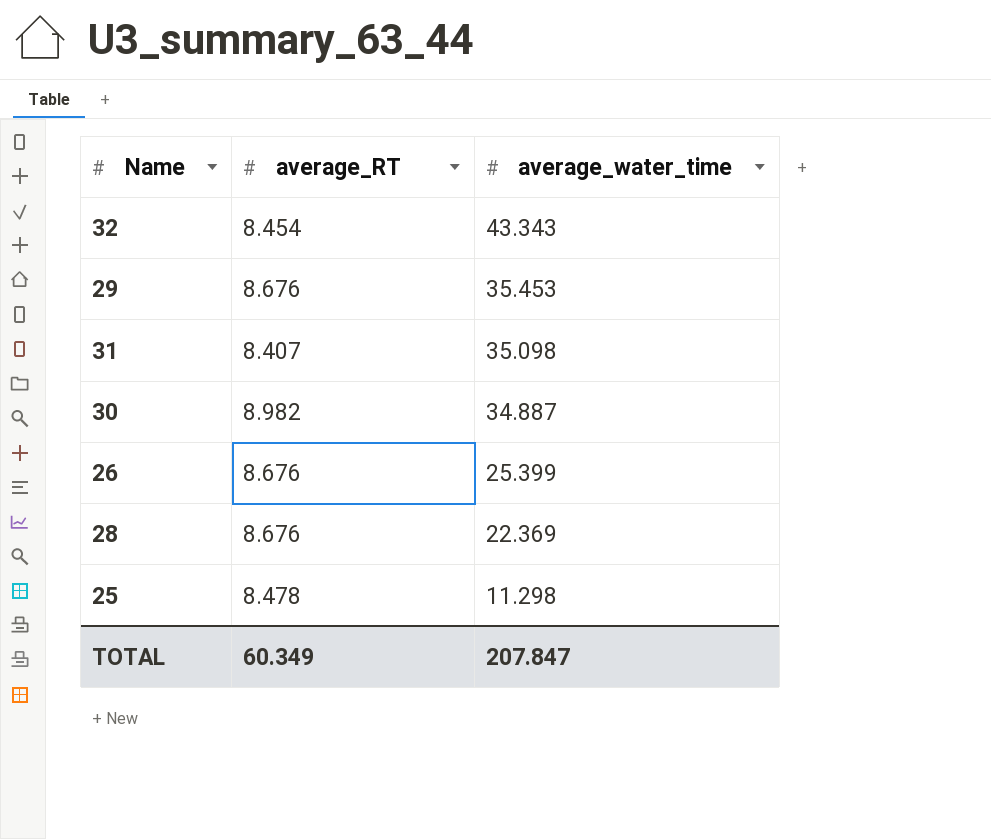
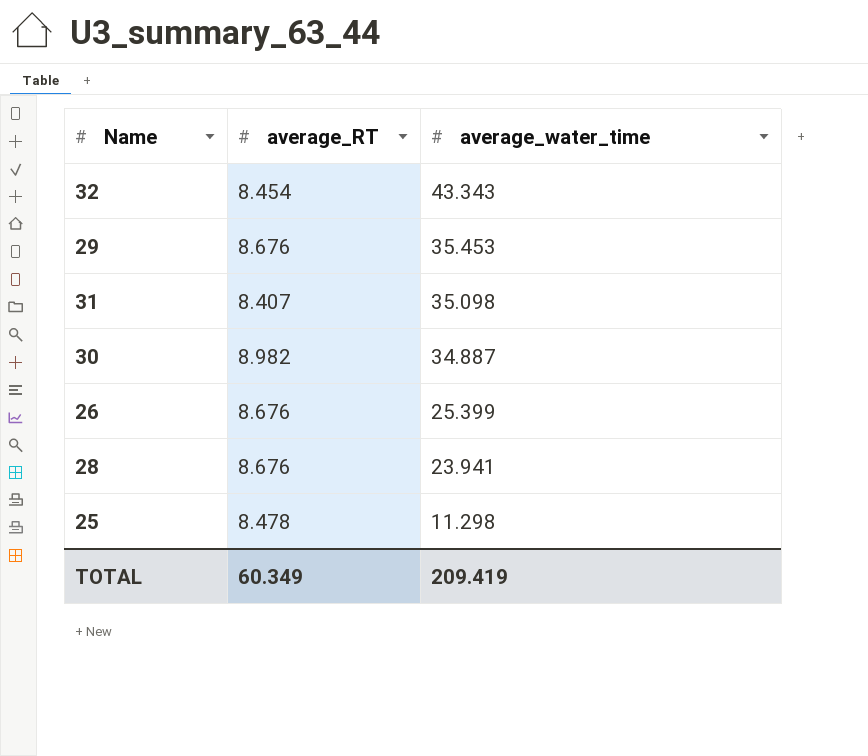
28 | average_water_time: 22.369 -> 23.941
TOTAL | average_water_time: 207.847 -> 209.419

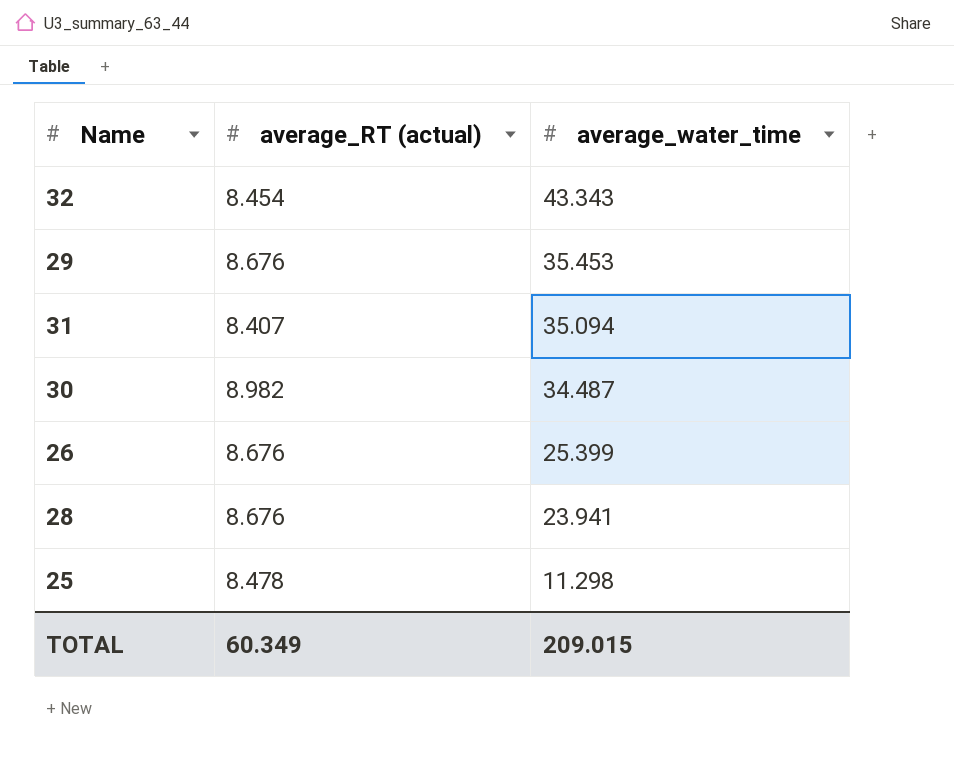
column name: average_RT -> average_RT (actual)
31 | average_water_time: 35.098 -> 35.094
30 | average_water_time: 34.887 -> 34.487
TOTAL | average_water_time: 209.419 -> 209.015

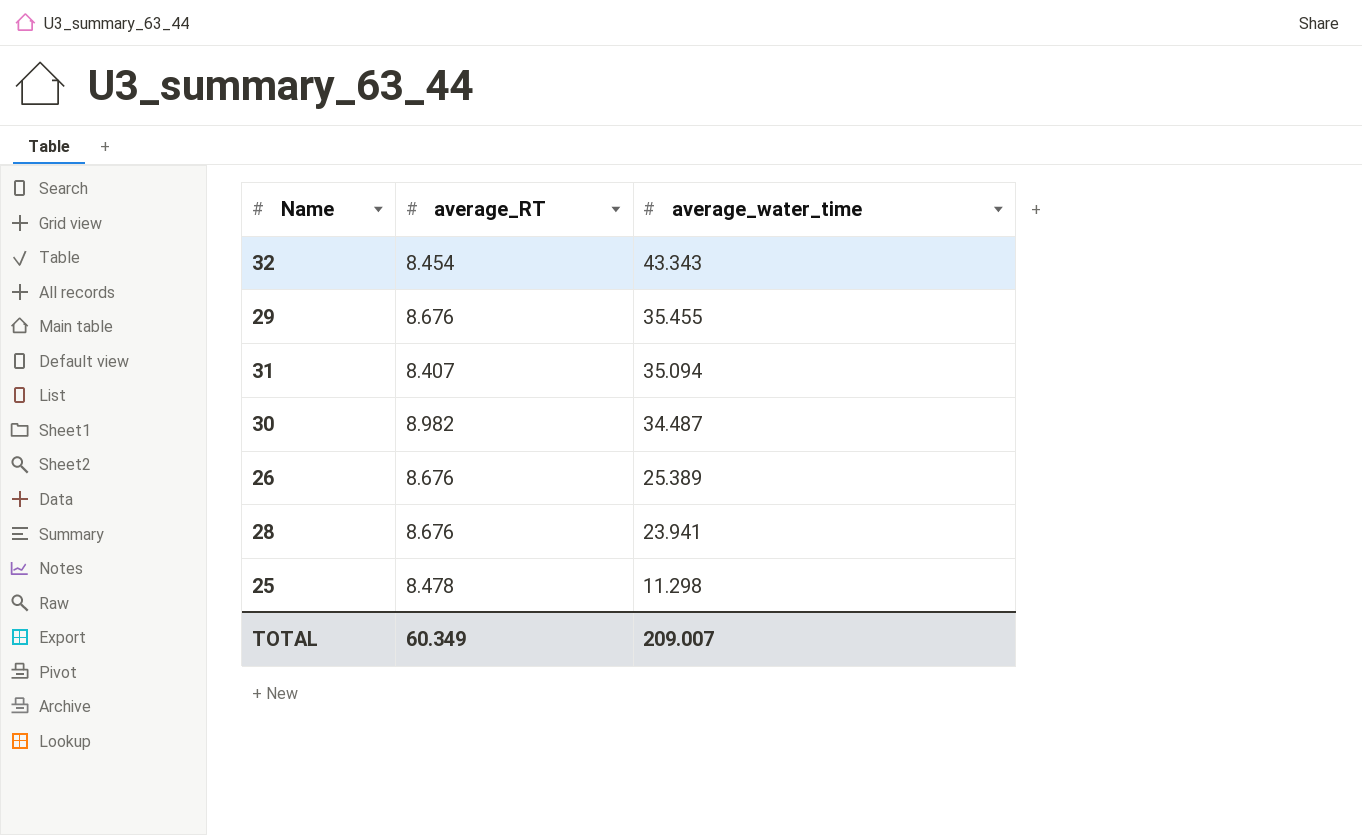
column name: average_RT (actual) -> average_RT
29 | average_water_time: 35.453 -> 35.455
26 | average_water_time: 25.399 -> 25.389
TOTAL | average_water_time: 209.015 -> 209.007

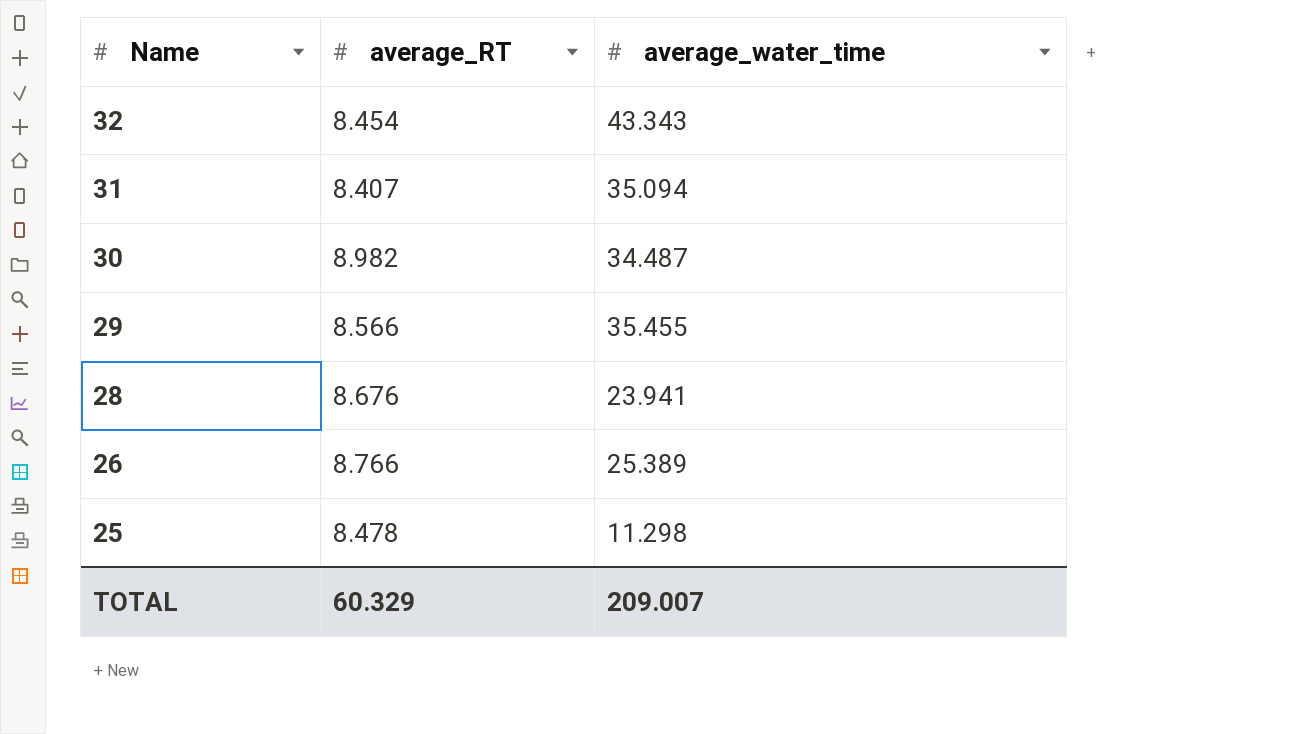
row order: average_water_time descending -> Name descending
29 | average_RT: 8.676 -> 8.566
26 | average_RT: 8.676 -> 8.766
TOTAL | average_RT: 60.349 -> 60.329

